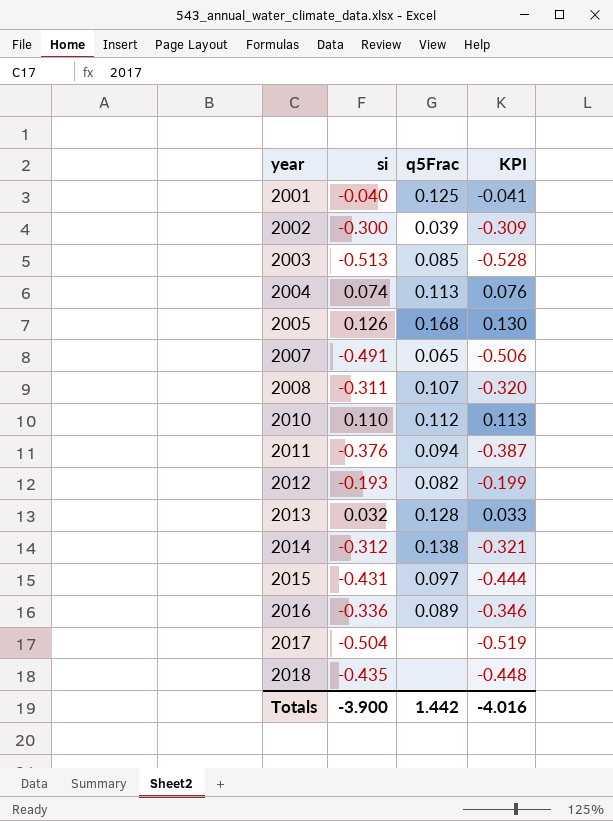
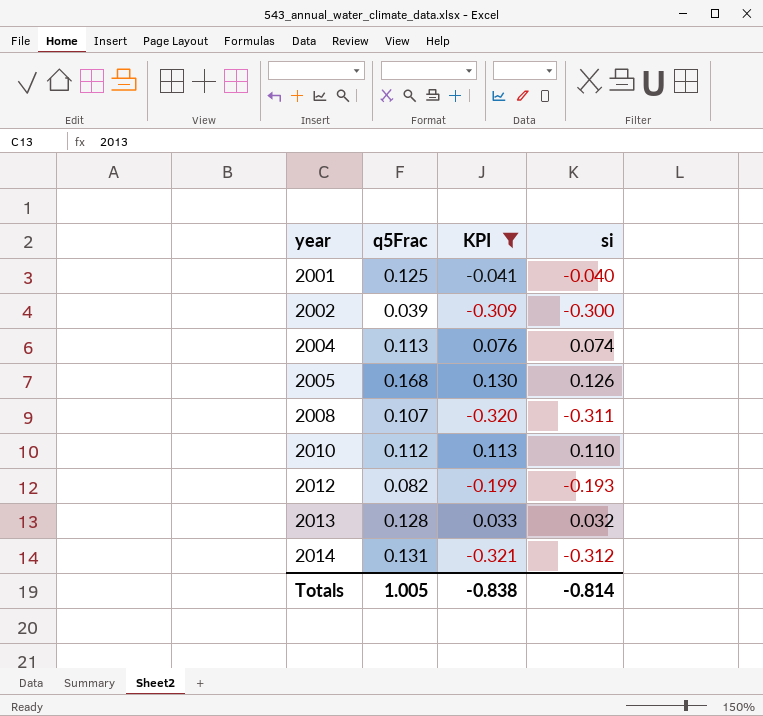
filter: none -> KPI >= -0.321
column si | position: 2 -> 4
2014 | q5Frac: 0.138 -> 0.131
Totals | q5Frac: 1.442 -> 1.005
Totals | KPI: -4.016 -> -0.838
Totals | si: -3.900 -> -0.814

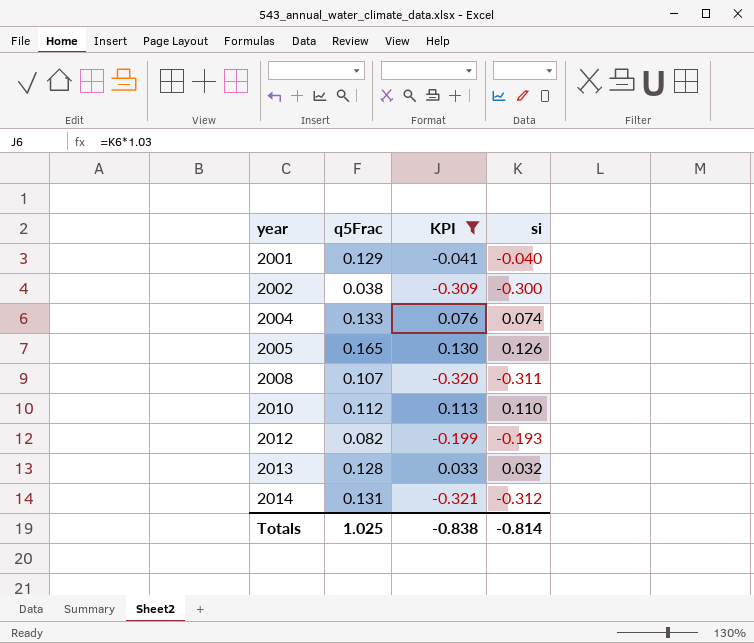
2001 | q5Frac: 0.125 -> 0.129
2002 | q5Frac: 0.039 -> 0.038
2004 | q5Frac: 0.113 -> 0.133
2005 | q5Frac: 0.168 -> 0.165
Totals | q5Frac: 1.005 -> 1.025

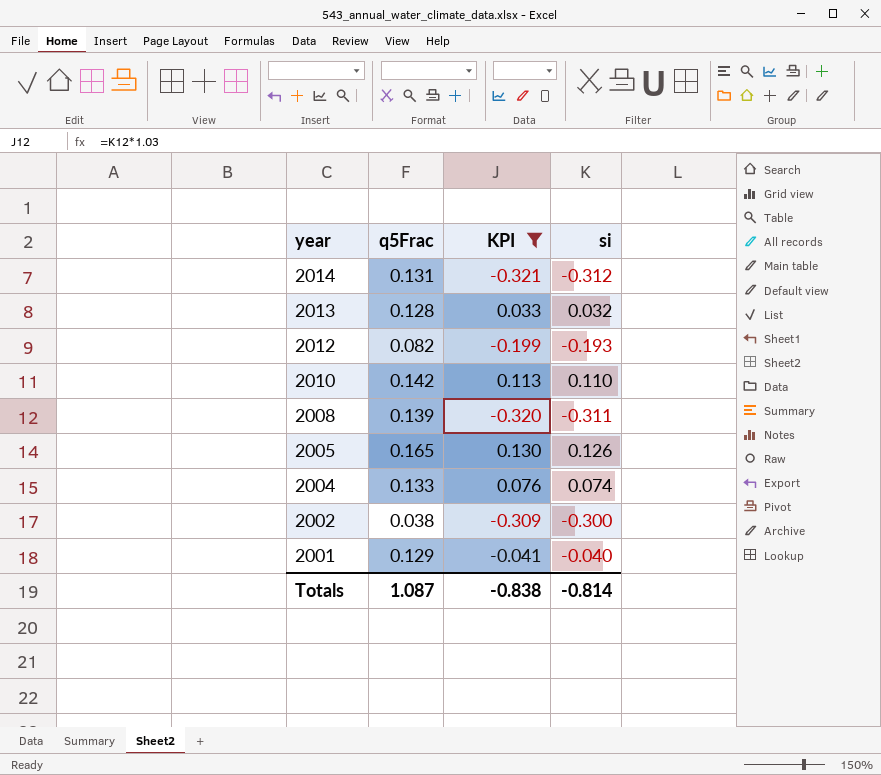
row order: year ascending -> year descending
2010 | q5Frac: 0.112 -> 0.142
2008 | q5Frac: 0.107 -> 0.139
Totals | q5Frac: 1.025 -> 1.087

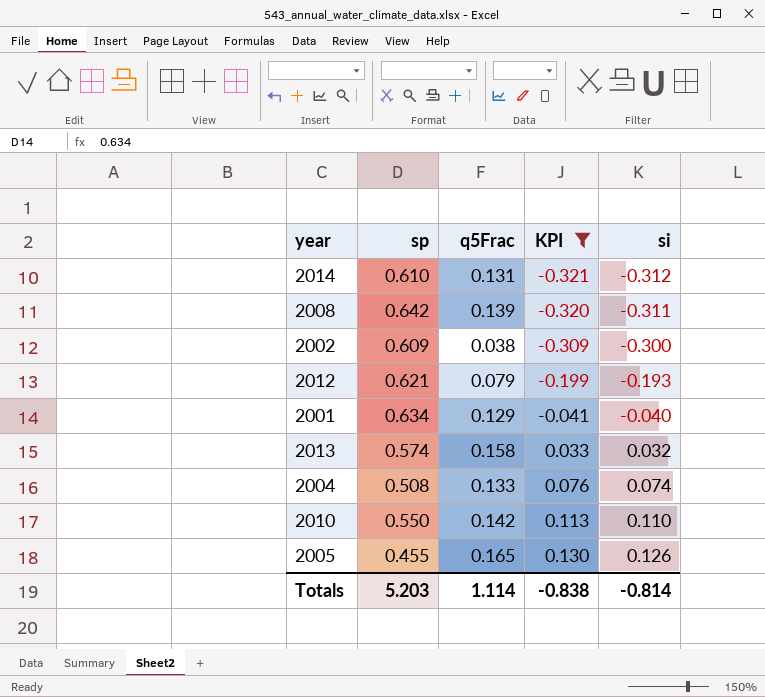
row order: year descending -> KPI ascending
column sp | position: none -> 2
2012 | q5Frac: 0.082 -> 0.079
2013 | q5Frac: 0.128 -> 0.158
Totals | q5Frac: 1.087 -> 1.114

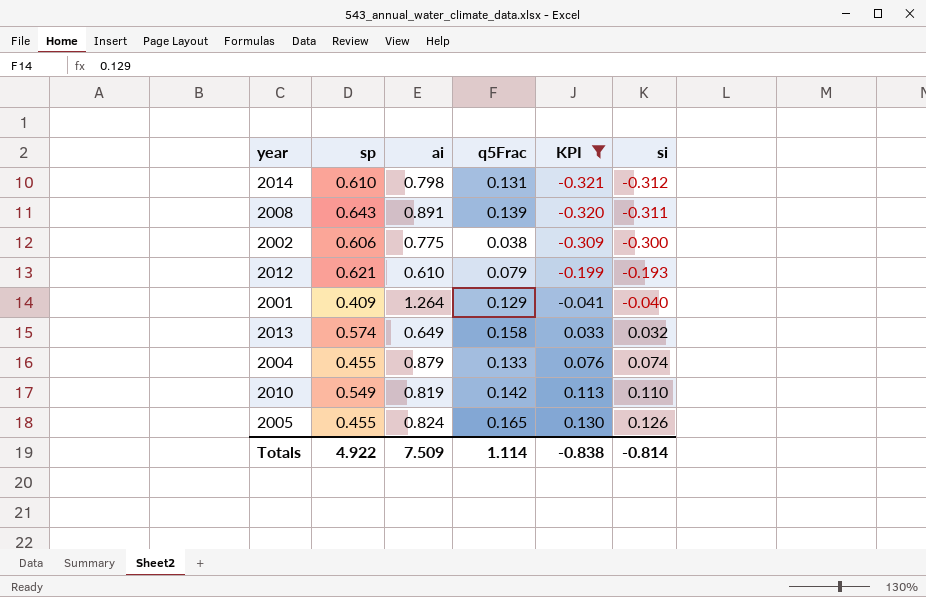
column ai | position: none -> 3
2008 | sp: 0.642 -> 0.643
2002 | sp: 0.609 -> 0.606
2001 | sp: 0.634 -> 0.409
2004 | sp: 0.508 -> 0.455
2010 | sp: 0.550 -> 0.549
Totals | sp: 5.203 -> 4.922

